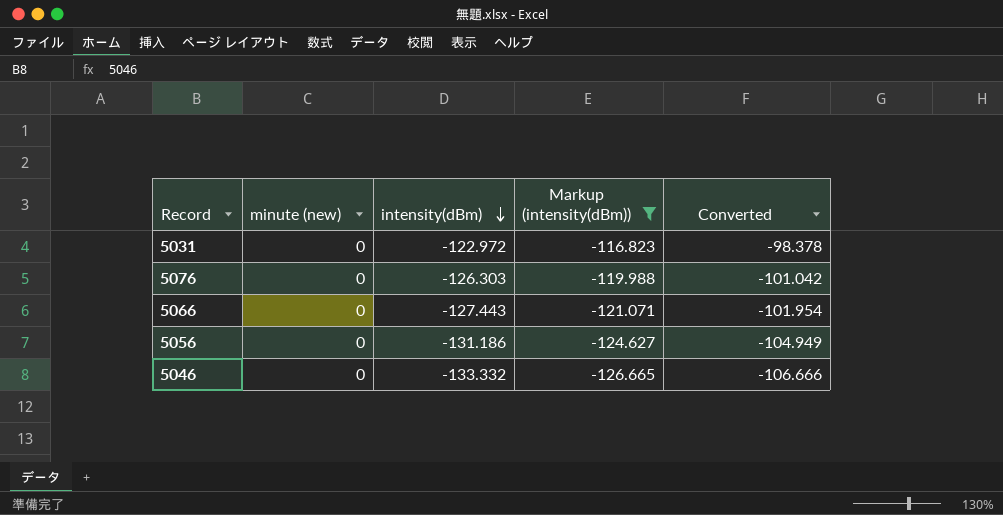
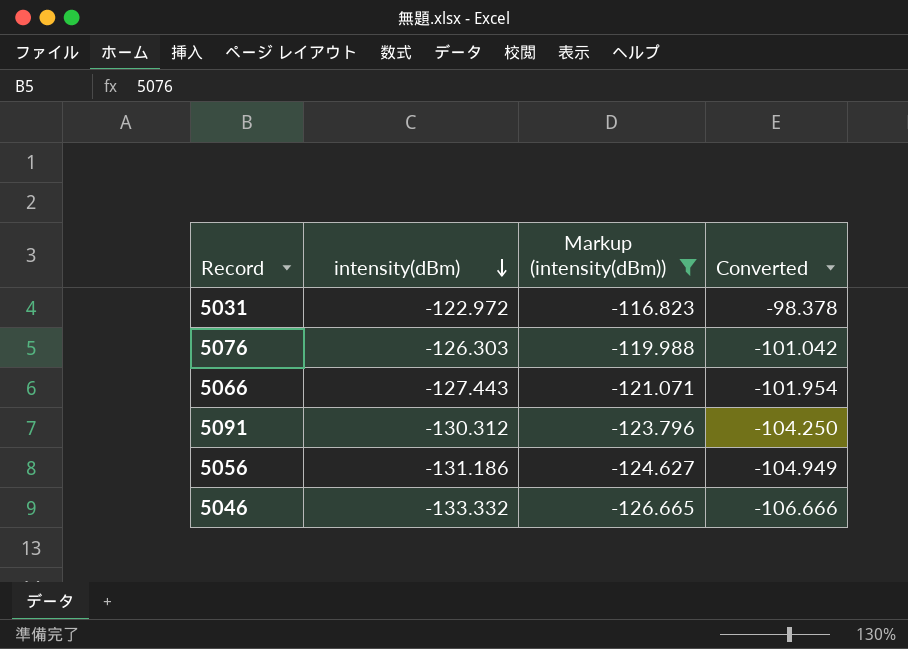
column minute (new) | position: 2 -> none
row 5091: none -> -130.312 | -123.796 | -104.250

